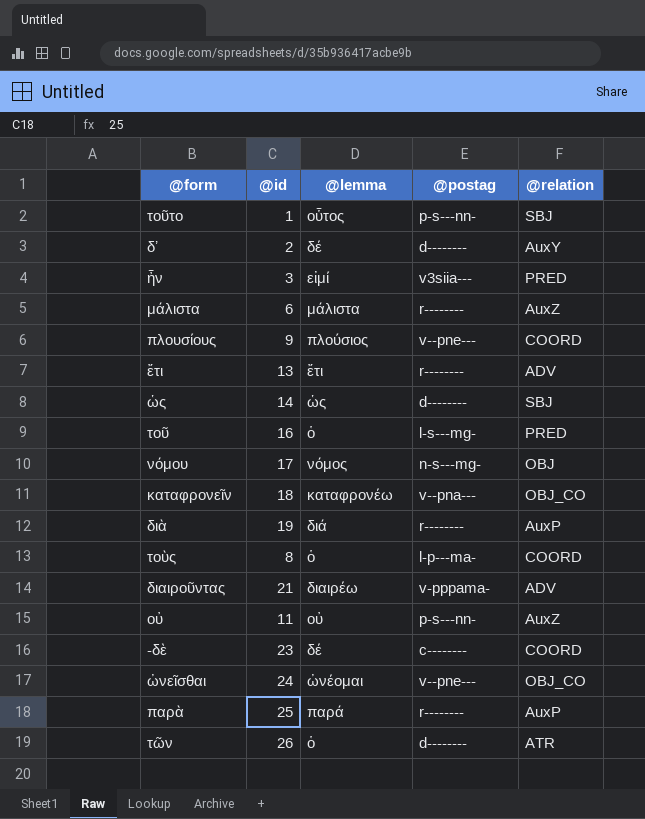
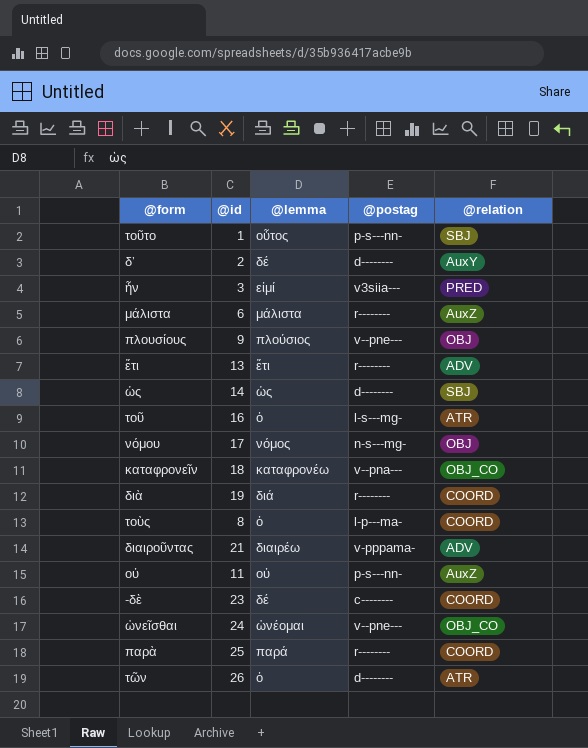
πλουσίους | @relation: COORD -> OBJ
τοῦ | @relation: PRED -> ATR
διὰ | @relation: AuxP -> COORD
παρὰ | @relation: AuxP -> COORD

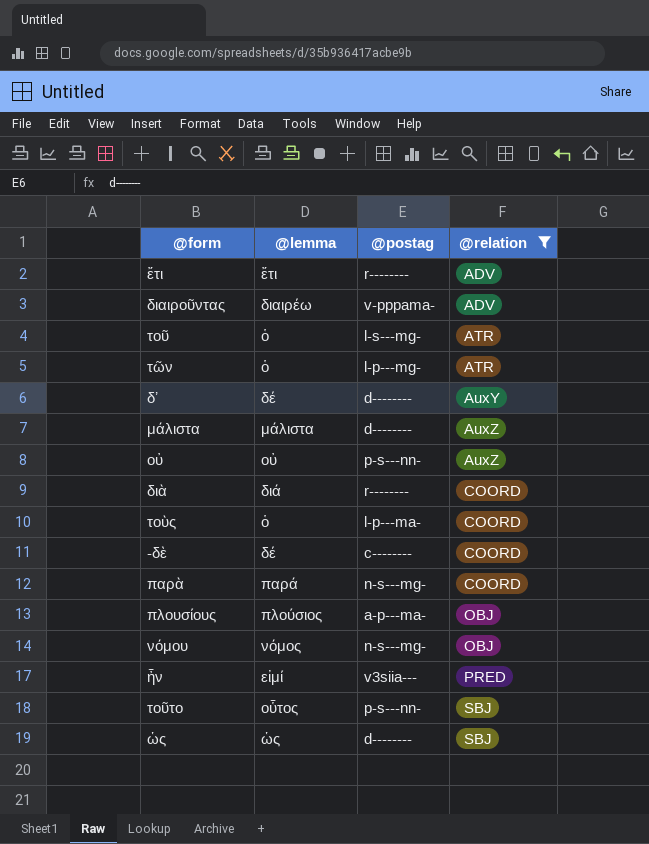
filter: none -> @relation != OBJ_CO
row order: none -> @relation ascending
column @id | position: 2 -> none
τῶν | @postag: d-------- -> l-p---mg-
μάλιστα | @postag: r-------- -> d--------
παρὰ | @postag: r-------- -> n-s---mg-
πλουσίους | @postag: v--pne--- -> a-p---ma-

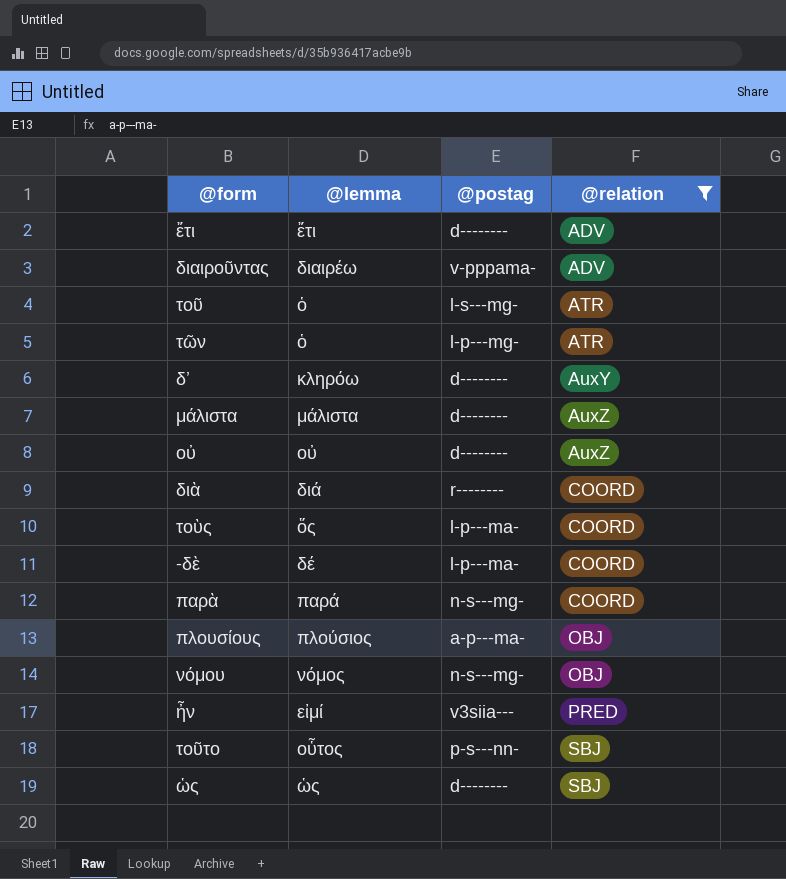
ἔτι | @postag: r-------- -> d--------
δʼ | @lemma: δέ -> κληρόω
οὐ | @postag: p-s---nn- -> d--------
τοὺς | @lemma: ὁ -> ὅς
-δὲ | @postag: c-------- -> l-p---ma-

